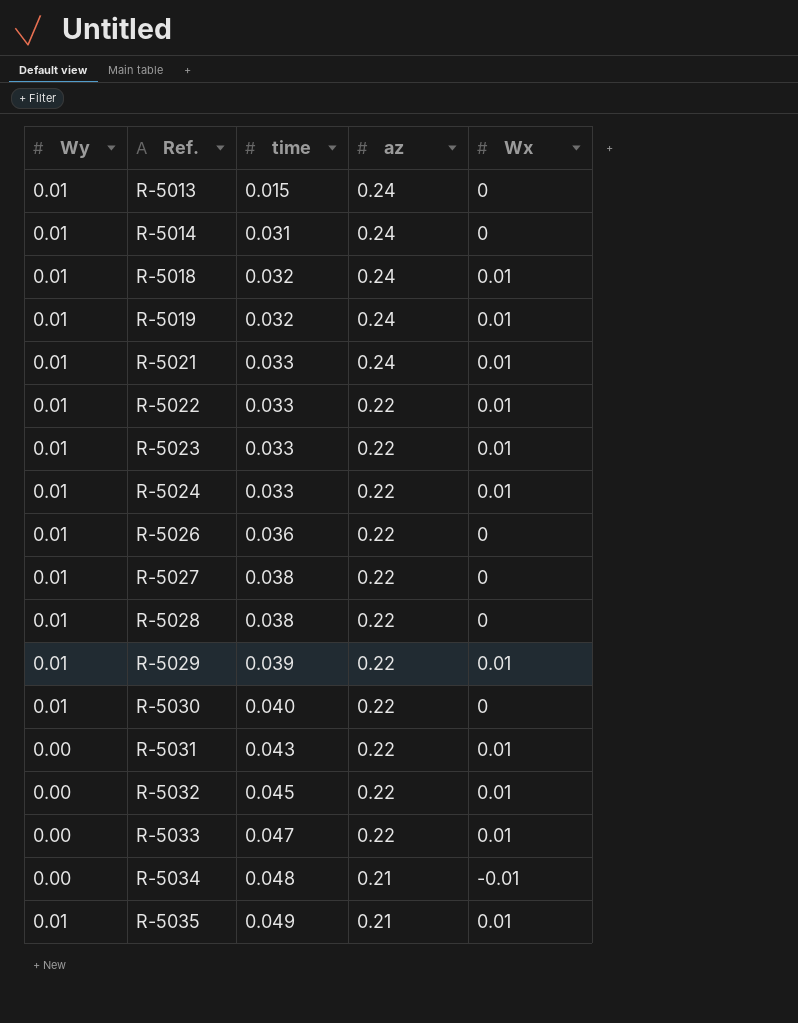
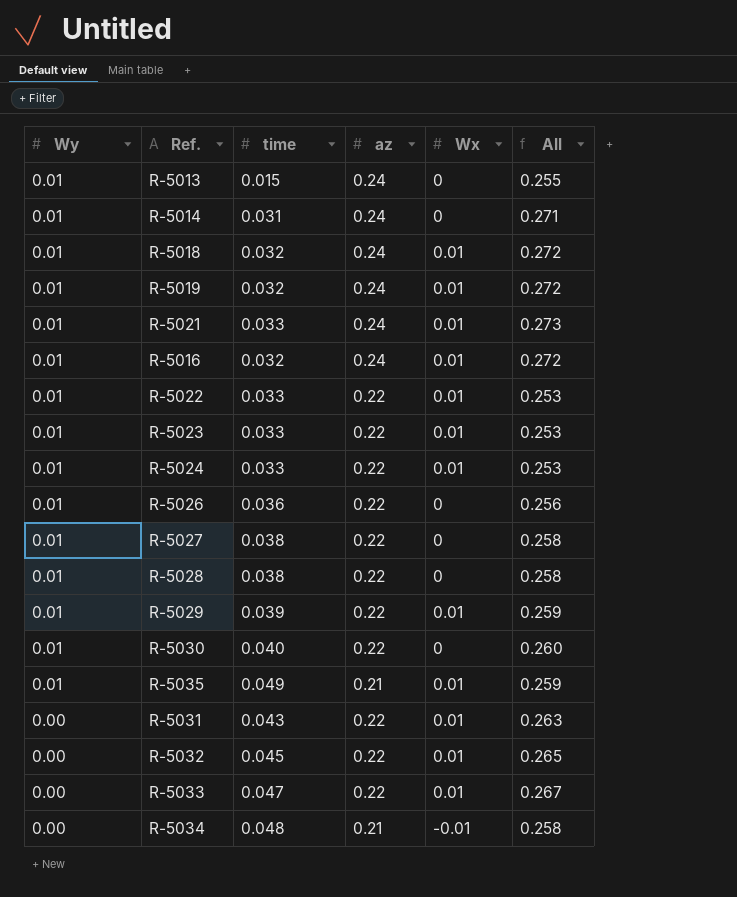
row order: Ref. ascending -> Wy descending
column All | formula: none -> [time] + [az]
row R-5016: none -> 0.01 | 0.032 | 0.24 | 0.01 | 0.272

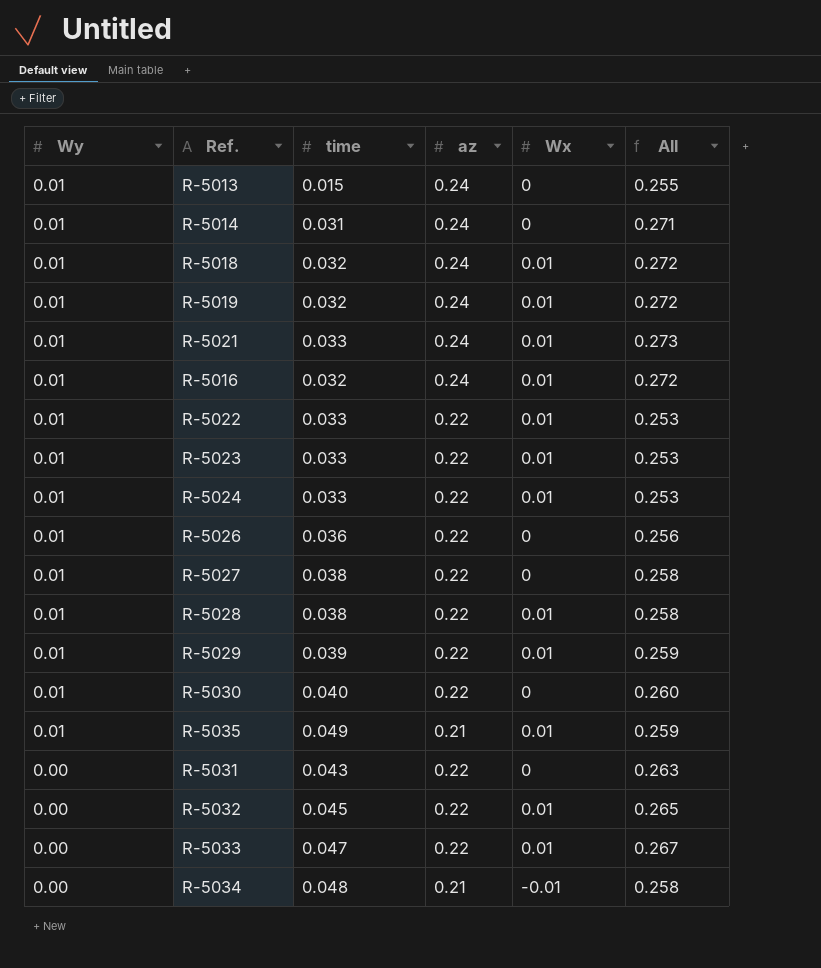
R-5028 | Wx: 0 -> 0.01
R-5031 | Wx: 0.01 -> 0

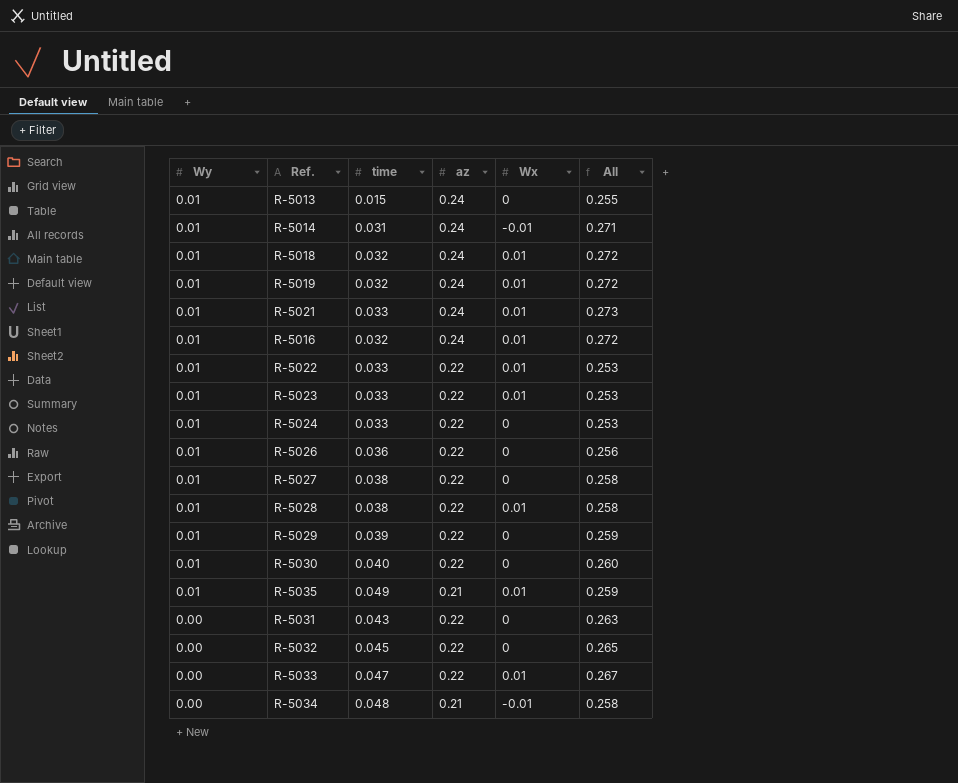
R-5014 | Wx: 0 -> -0.01
R-5024 | Wx: 0.01 -> 0
R-5029 | Wx: 0.01 -> 0
R-5032 | Wx: 0.01 -> 0

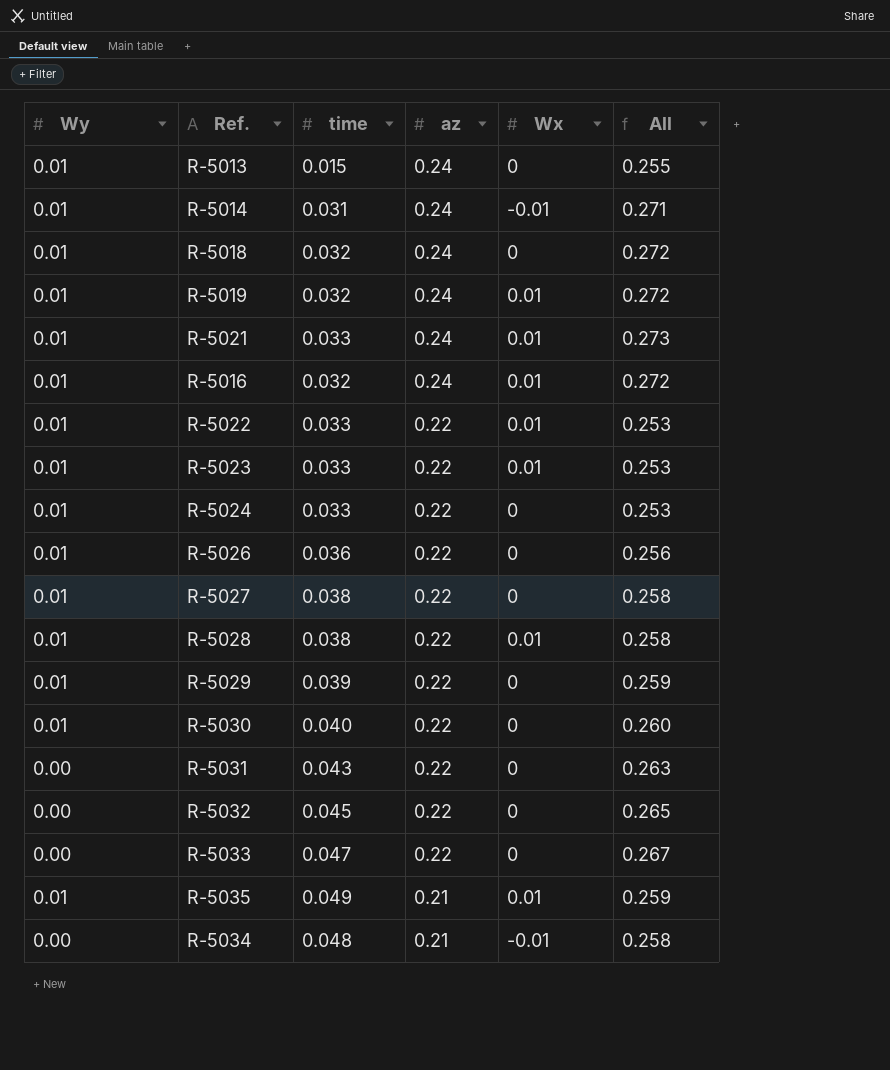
row order: Wy descending -> az descending
R-5018 | Wx: 0.01 -> 0
R-5033 | Wx: 0.01 -> 0

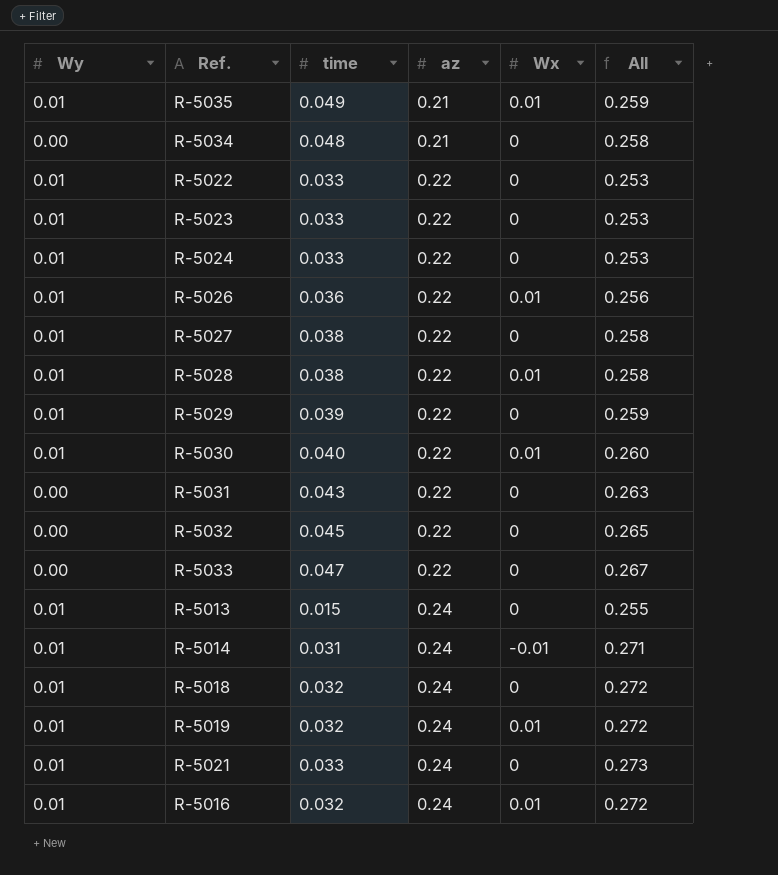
row order: az descending -> az ascending
R-5034 | Wx: -0.01 -> 0
R-5022 | Wx: 0.01 -> 0
R-5023 | Wx: 0.01 -> 0
R-5026 | Wx: 0 -> 0.01
R-5030 | Wx: 0 -> 0.01
R-5021 | Wx: 0.01 -> 0

